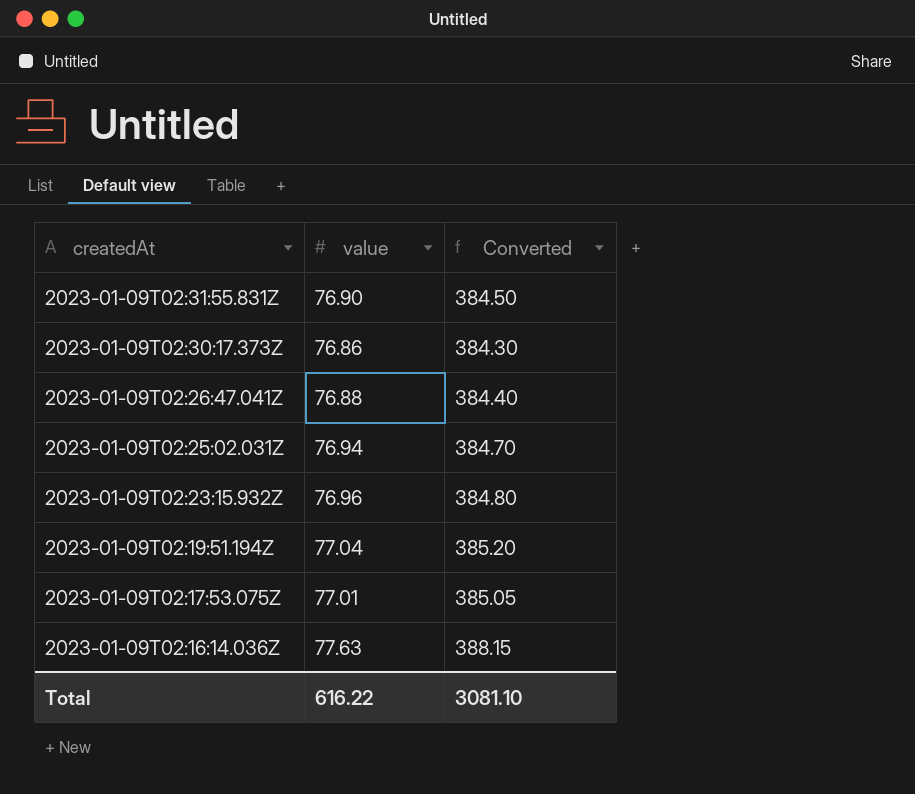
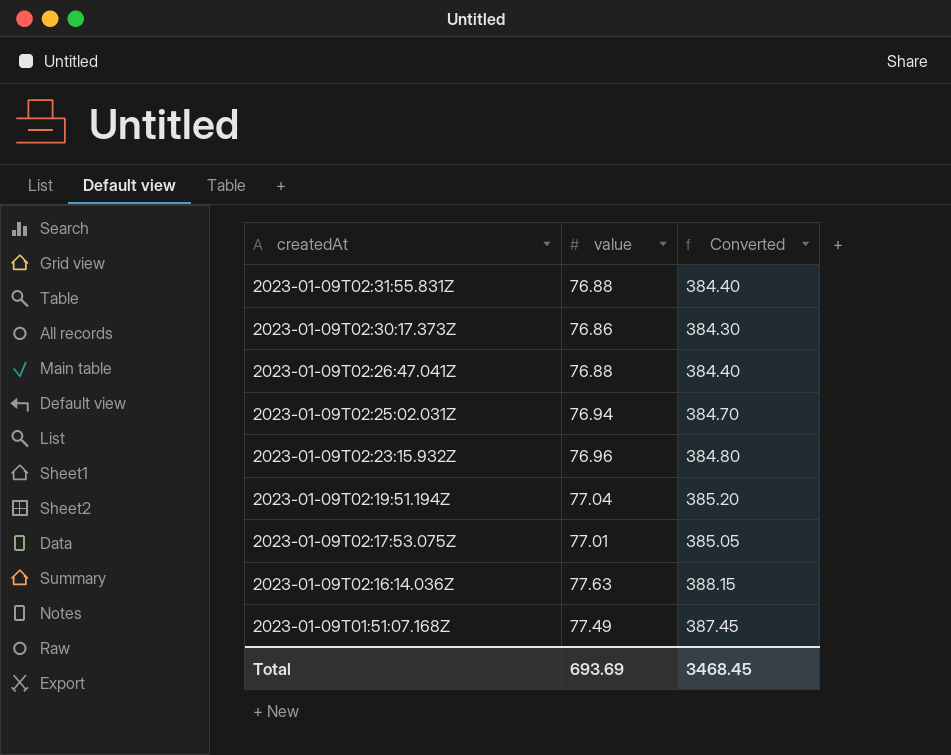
2023-01-09T02:31:55.831Z | value: 76.90 -> 76.88
2023-01-09T02:31:55.831Z | Converted: 384.50 -> 384.40
row 2023-01-09T01:51:07.168Z: none -> 77.49 | 387.45
Total | value: 616.22 -> 693.69
Total | Converted: 3081.10 -> 3468.45

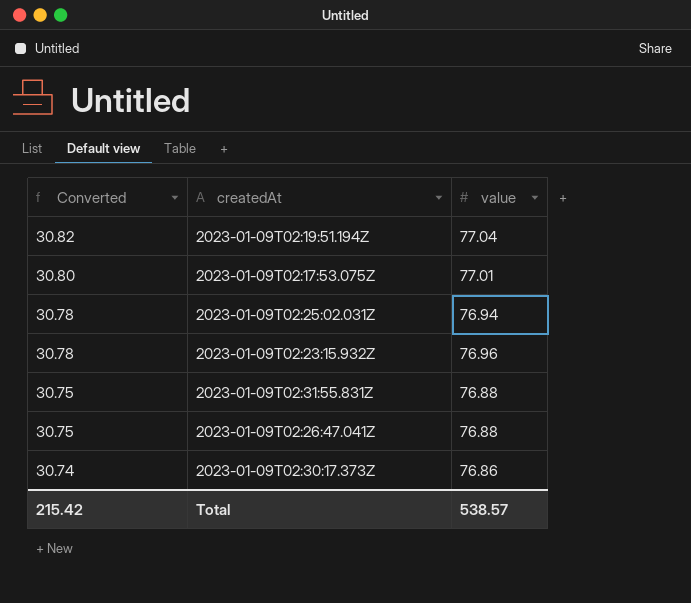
row order: createdAt descending -> Converted descending
column Converted | formula: [value] * 5 -> [value] * 0.4
column Converted | position: 3 -> 1
row 2023-01-09T02:16:14.036Z: 77.63 | 388.15 -> none
row 2023-01-09T01:51:07.168Z: 77.49 | 387.45 -> none
Total | Converted: 3468.45 -> 215.42
Total | value: 693.69 -> 538.57

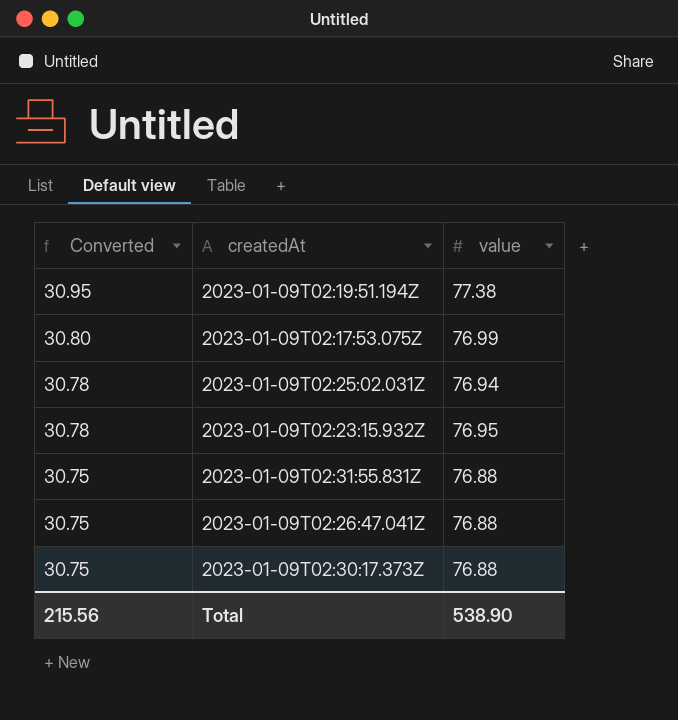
2023-01-09T02:19:51.194Z | Converted: 30.82 -> 30.95
2023-01-09T02:19:51.194Z | value: 77.04 -> 77.38
2023-01-09T02:17:53.075Z | value: 77.01 -> 76.99
2023-01-09T02:23:15.932Z | value: 76.96 -> 76.95
2023-01-09T02:30:17.373Z | Converted: 30.74 -> 30.75
2023-01-09T02:30:17.373Z | value: 76.86 -> 76.88
Total | Converted: 215.42 -> 215.56
Total | value: 538.57 -> 538.90

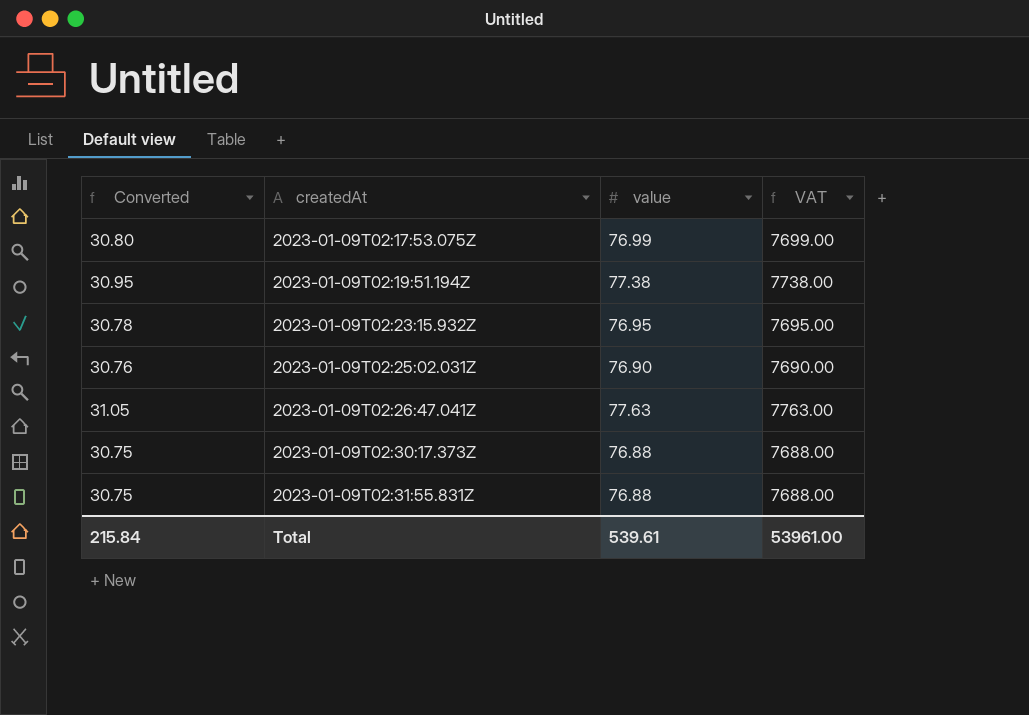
row order: Converted descending -> createdAt ascending
column VAT | formula: none -> [value] * 100
2023-01-09T02:25:02.031Z | Converted: 30.78 -> 30.76
2023-01-09T02:25:02.031Z | value: 76.94 -> 76.90
2023-01-09T02:26:47.041Z | Converted: 30.75 -> 31.05
2023-01-09T02:26:47.041Z | value: 76.88 -> 77.63
Total | Converted: 215.56 -> 215.84
Total | value: 538.90 -> 539.61

